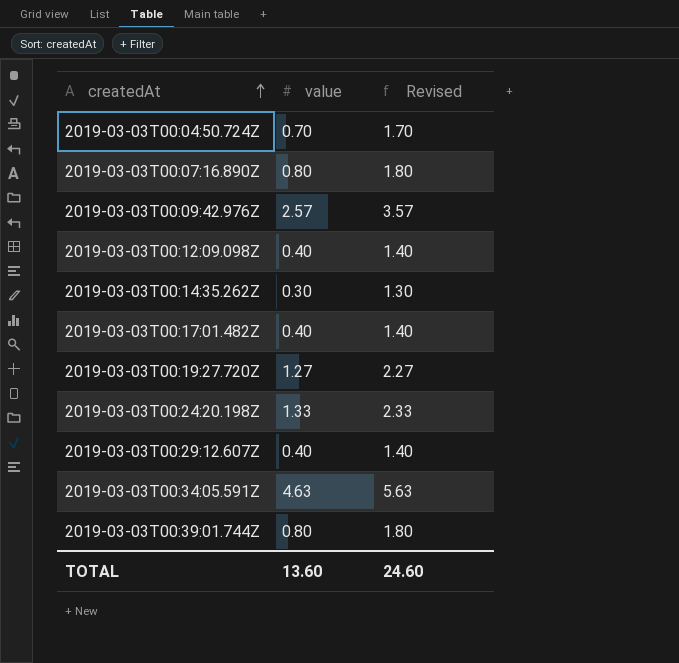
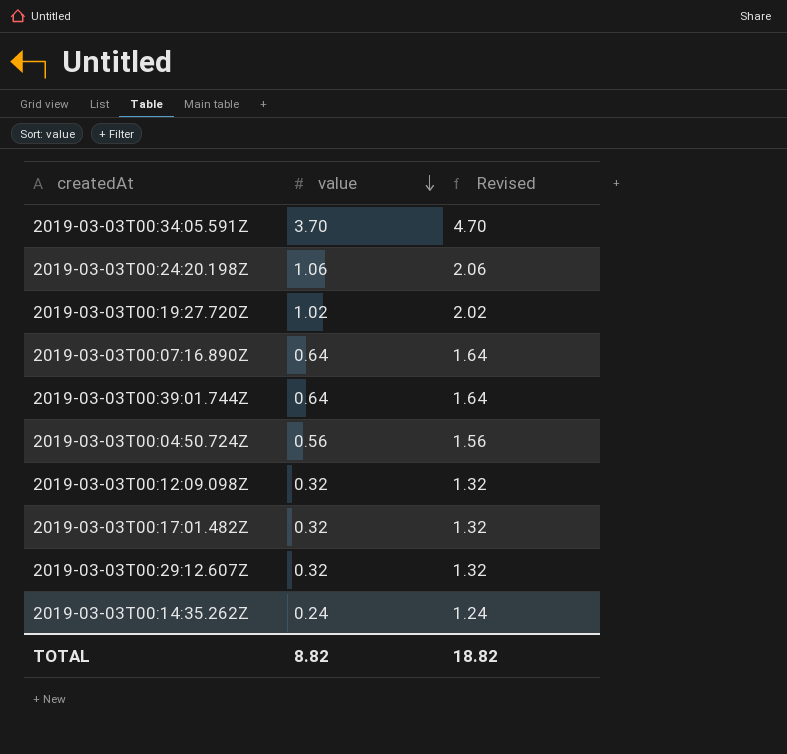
row order: createdAt ascending -> value descending
row 2019-03-03T00:09:42.976Z: 2.57 | 3.57 -> none
2019-03-03T00:34:05.591Z | value: 4.63 -> 3.70
2019-03-03T00:34:05.591Z | Revised: 5.63 -> 4.70
2019-03-03T00:24:20.198Z | value: 1.33 -> 1.06
2019-03-03T00:24:20.198Z | Revised: 2.33 -> 2.06
2019-03-03T00:19:27.720Z | value: 1.27 -> 1.02
2019-03-03T00:19:27.720Z | Revised: 2.27 -> 2.02
2019-03-03T00:07:16.890Z | value: 0.80 -> 0.64
2019-03-03T00:07:16.890Z | Revised: 1.80 -> 1.64
2019-03-03T00:39:01.744Z | value: 0.80 -> 0.64
2019-03-03T00:39:01.744Z | Revised: 1.80 -> 1.64
2019-03-03T00:04:50.724Z | value: 0.70 -> 0.56
2019-03-03T00:04:50.724Z | Revised: 1.70 -> 1.56
2019-03-03T00:12:09.098Z | value: 0.40 -> 0.32
2019-03-03T00:12:09.098Z | Revised: 1.40 -> 1.32
2019-03-03T00:17:01.482Z | value: 0.40 -> 0.32
2019-03-03T00:17:01.482Z | Revised: 1.40 -> 1.32
2019-03-03T00:29:12.607Z | value: 0.40 -> 0.32
2019-03-03T00:29:12.607Z | Revised: 1.40 -> 1.32
2019-03-03T00:14:35.262Z | value: 0.30 -> 0.24
2019-03-03T00:14:35.262Z | Revised: 1.30 -> 1.24
TOTAL | value: 13.60 -> 8.82
TOTAL | Revised: 24.60 -> 18.82

